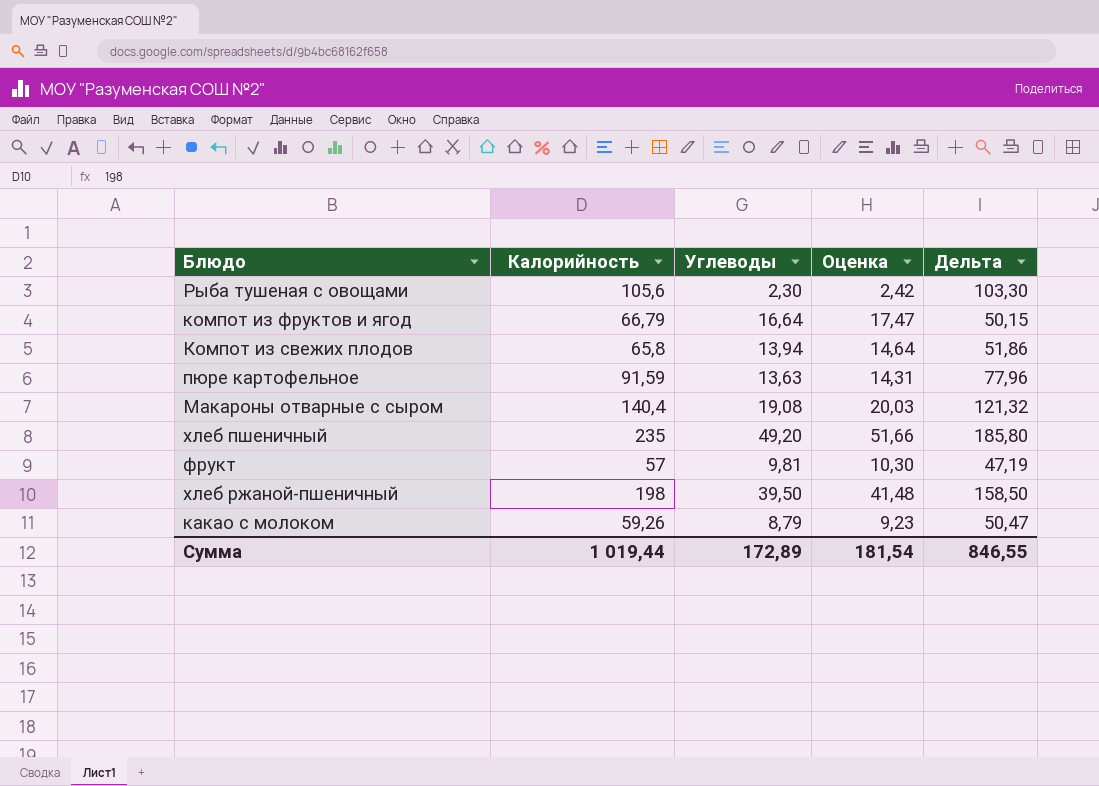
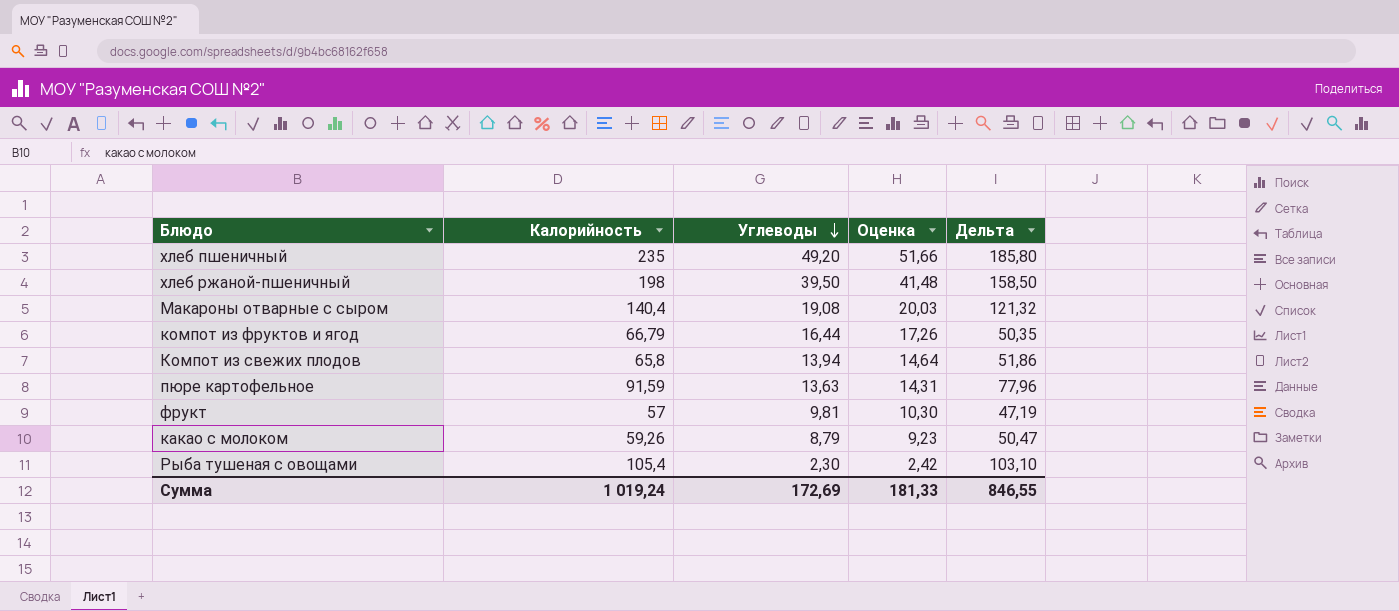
row order: none -> Углеводы descending
компот из фруктов и ягод | Углеводы: 16,64 -> 16,44
компот из фруктов и ягод | Оценка: 17,47 -> 17,26
компот из фруктов и ягод | Дельта: 50,15 -> 50,35
Рыба тушеная с овощами | Калорийность: 105,6 -> 105,4
Рыба тушеная с овощами | Дельта: 103,30 -> 103,10
Сумма | Калорийность: 1 019,44 -> 1 019,24
Сумма | Углеводы: 172,89 -> 172,69
Сумма | Оценка: 181,54 -> 181,33

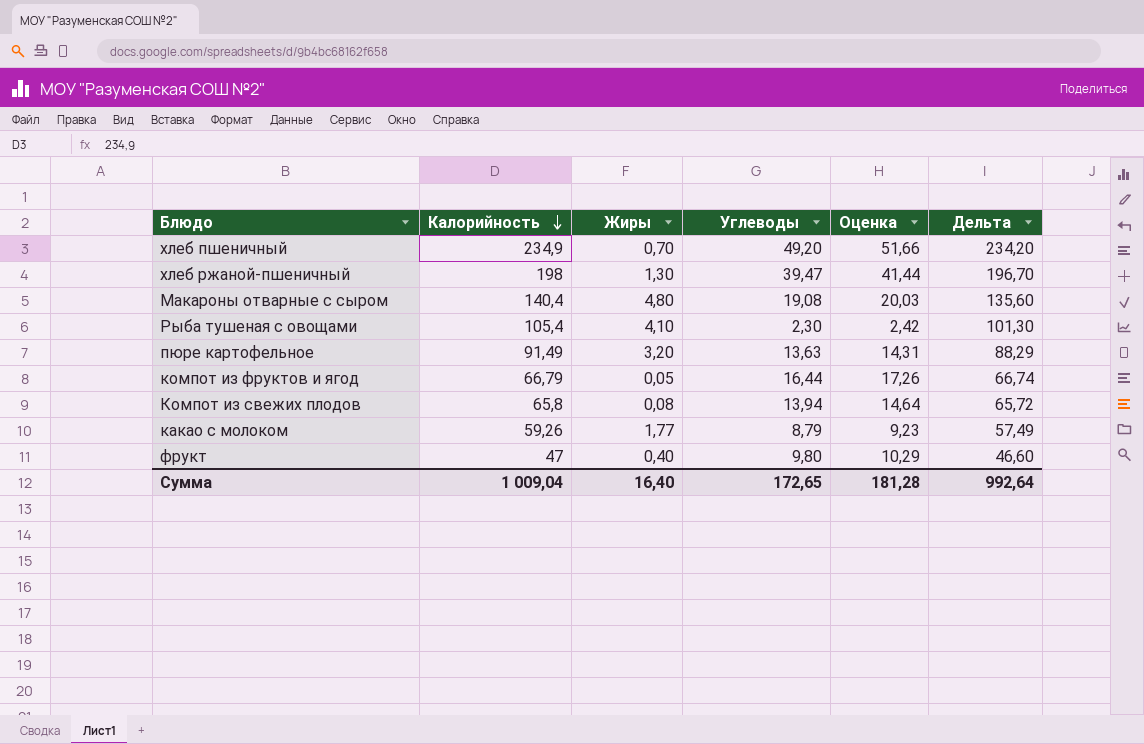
row order: Углеводы descending -> Калорийность descending
column Жиры | position: none -> 3
column Дельта | formula: [Калорийность] - [Углеводы] -> [Калорийность] - [Жиры]
хлеб пшеничный | Калорийность: 235 -> 234,9
хлеб ржаной-пшеничный | Углеводы: 39,50 -> 39,47
хлеб ржаной-пшеничный | Оценка: 41,48 -> 41,44
пюре картофельное | Калорийность: 91,59 -> 91,49
фрукт | Калорийность: 57 -> 47
фрукт | Углеводы: 9,81 -> 9,80
фрукт | Оценка: 10,30 -> 10,29
Сумма | Калорийность: 1 019,24 -> 1 009,04
Сумма | Углеводы: 172,69 -> 172,65
Сумма | Оценка: 181,33 -> 181,28
Сумма | Дельта: 846,55 -> 992,64

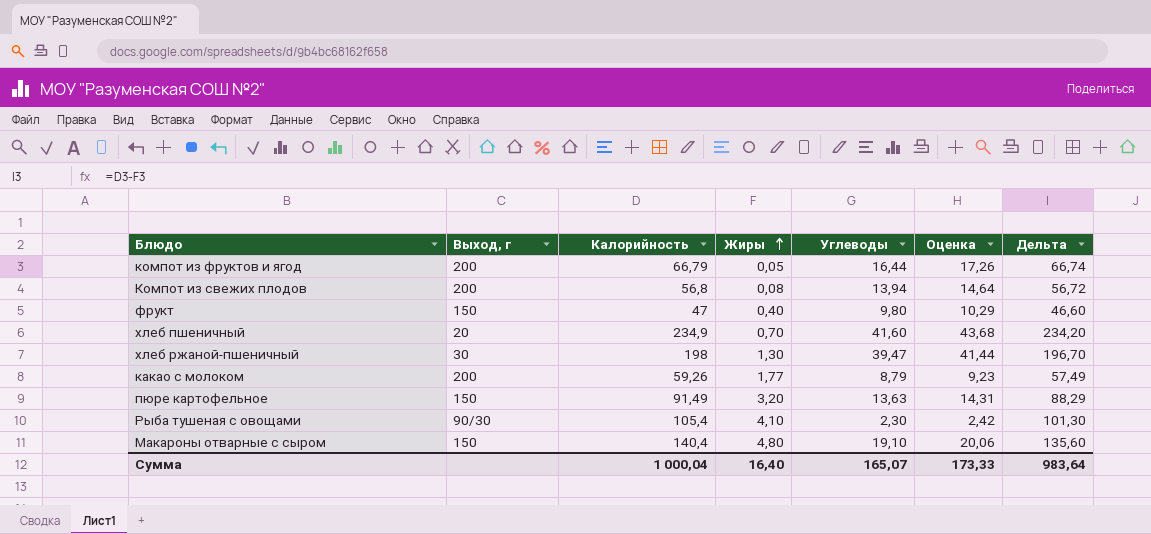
row order: Калорийность descending -> Жиры ascending
column Выход, г | position: none -> 2
Компот из свежих плодов | Калорийность: 65,8 -> 56,8
Компот из свежих плодов | Дельта: 65,72 -> 56,72
хлеб пшеничный | Углеводы: 49,20 -> 41,60
хлеб пшеничный | Оценка: 51,66 -> 43,68
Макароны отварные с сыром | Углеводы: 19,08 -> 19,10
Макароны отварные с сыром | Оценка: 20,03 -> 20,06
Сумма | Калорийность: 1 009,04 -> 1 000,04
Сумма | Углеводы: 172,65 -> 165,07
Сумма | Оценка: 181,28 -> 173,33
Сумма | Дельта: 992,64 -> 983,64

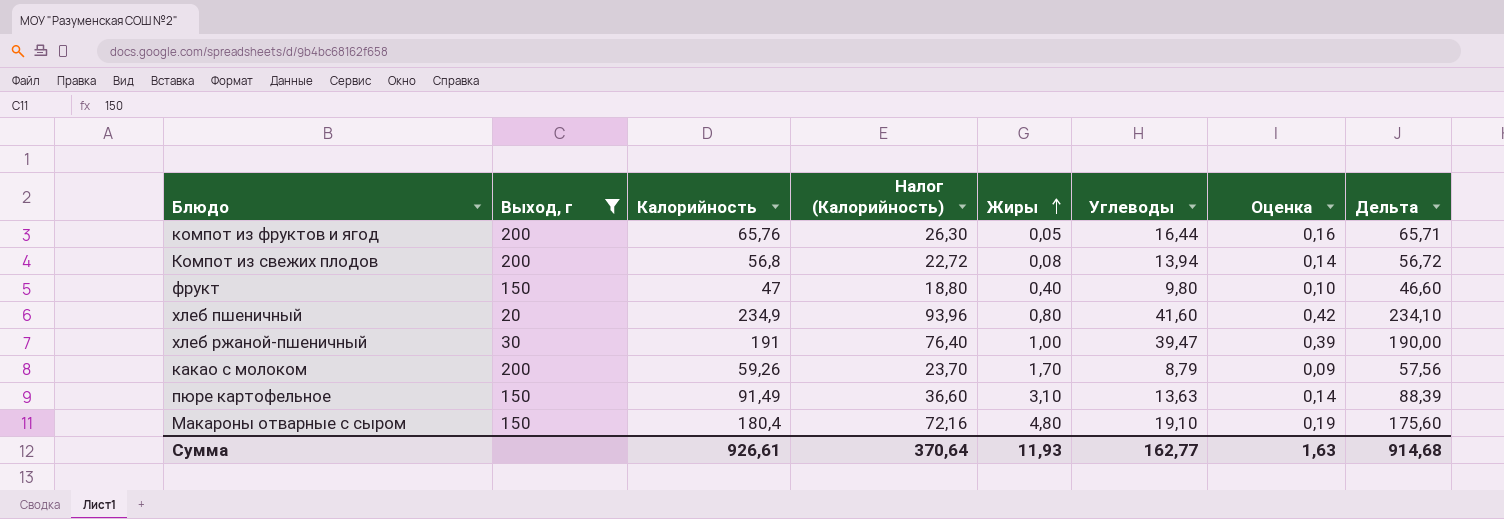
filter: none -> Выход, г != 90/30
column Налог (Калорийность) | formula: none -> [Калорийность] * 0,4
column Оценка | formula: [Углеводы] * 1,05 -> [Углеводы] * 0,01
компот из фруктов и ягод | Калорийность: 66,79 -> 65,76
компот из фруктов и ягод | Дельта: 66,74 -> 65,71
хлеб пшеничный | Жиры: 0,70 -> 0,80
хлеб пшеничный | Дельта: 234,20 -> 234,10
хлеб ржаной-пшеничный | Калорийность: 198 -> 191
хлеб ржаной-пшеничный | Жиры: 1,30 -> 1,00
хлеб ржаной-пшеничный | Дельта: 196,70 -> 190,00
какао с молоком | Жиры: 1,77 -> 1,70
какао с молоком | Дельта: 57,49 -> 57,56
пюре картофельное | Жиры: 3,20 -> 3,10
пюре картофельное | Дельта: 88,29 -> 88,39
Макароны отварные с сыром | Калорийность: 140,4 -> 180,4
Макароны отварные с сыром | Дельта: 135,60 -> 175,60
Сумма | Калорийность: 1 000,04 -> 926,61
Сумма | Жиры: 16,40 -> 11,93
Сумма | Углеводы: 165,07 -> 162,77
Сумма | Оценка: 173,33 -> 1,63
Сумма | Дельта: 983,64 -> 914,68

